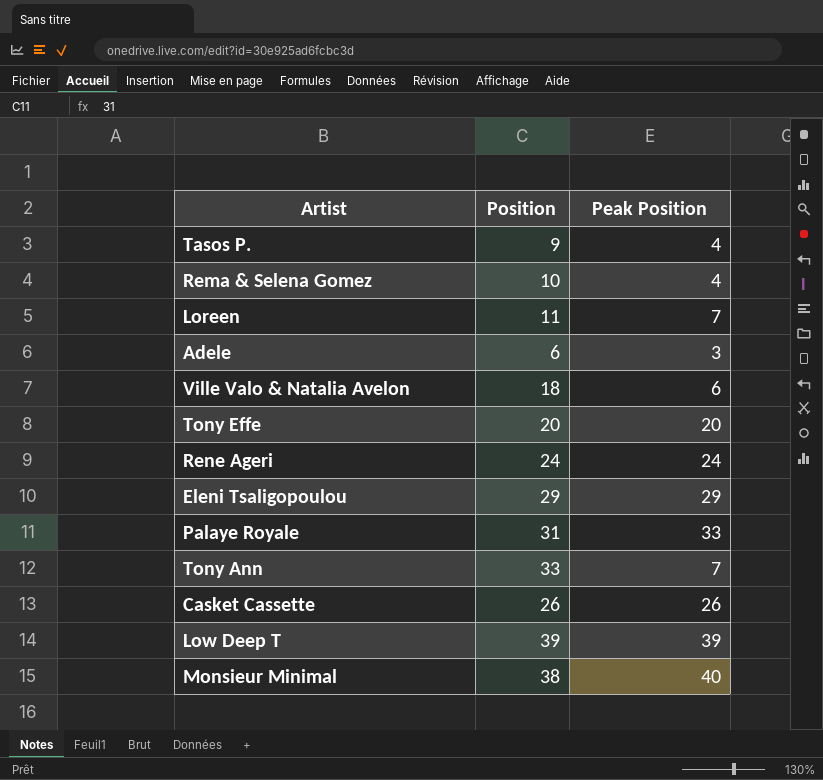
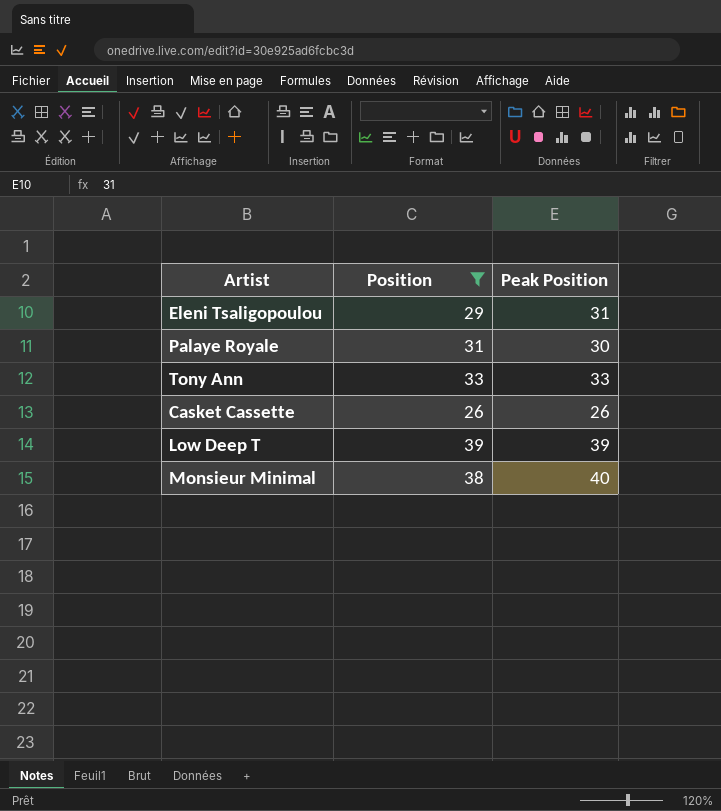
filter: none -> Position >= 26
Eleni Tsaligopoulou | Peak Position: 29 -> 31
Palaye Royale | Peak Position: 33 -> 30
Tony Ann | Peak Position: 7 -> 33

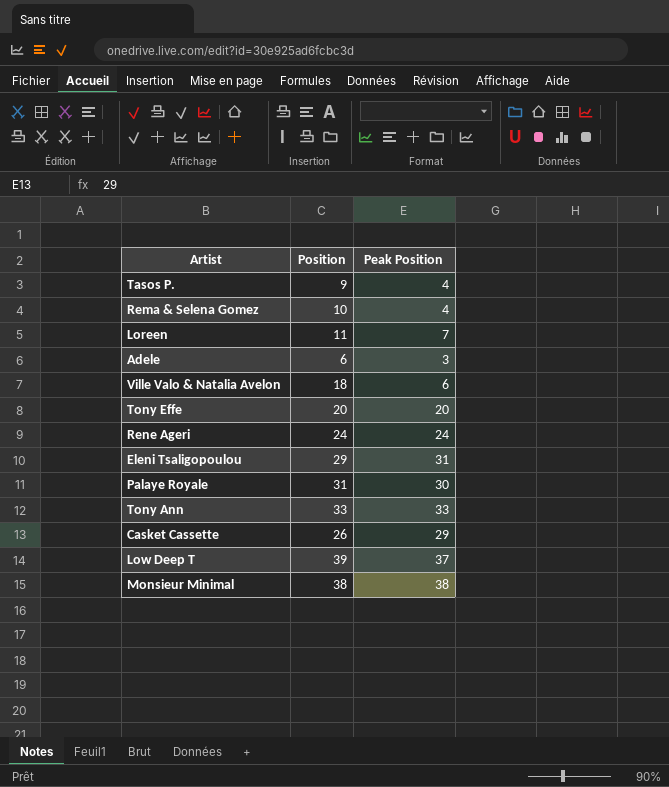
filter: Position >= 26 -> none
Casket Cassette | Peak Position: 26 -> 29
Low Deep T | Peak Position: 39 -> 37
Monsieur Minimal | Peak Position: 40 -> 38

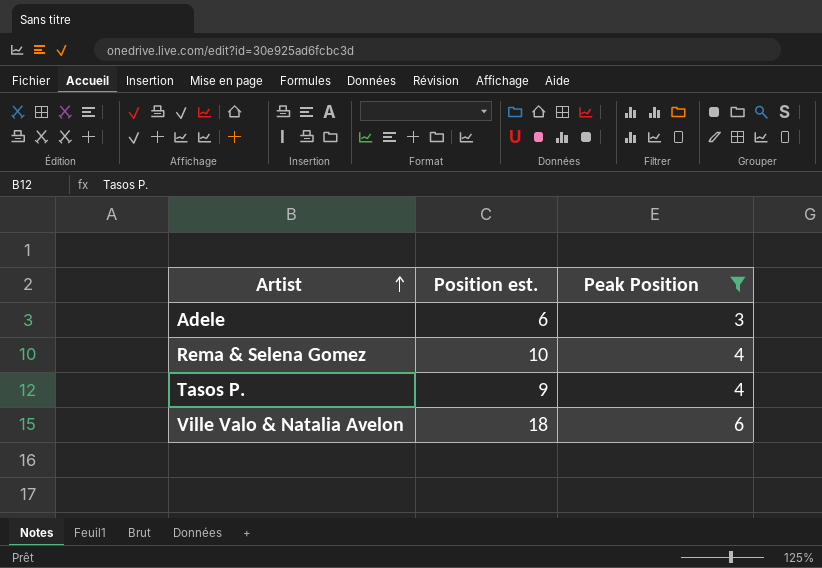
filter: none -> Peak Position <= 6
row order: none -> Artist ascending
column name: Position -> Position est.

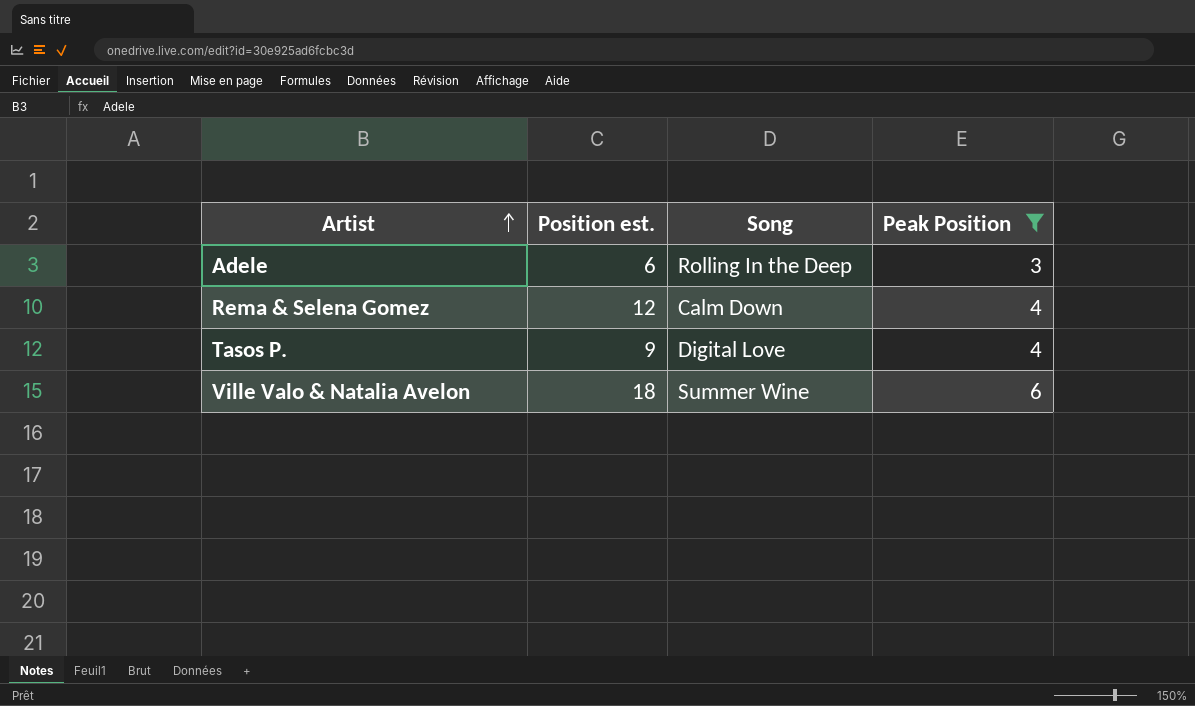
column Song | position: none -> 3
Rema & Selena Gomez | Position est.: 10 -> 12

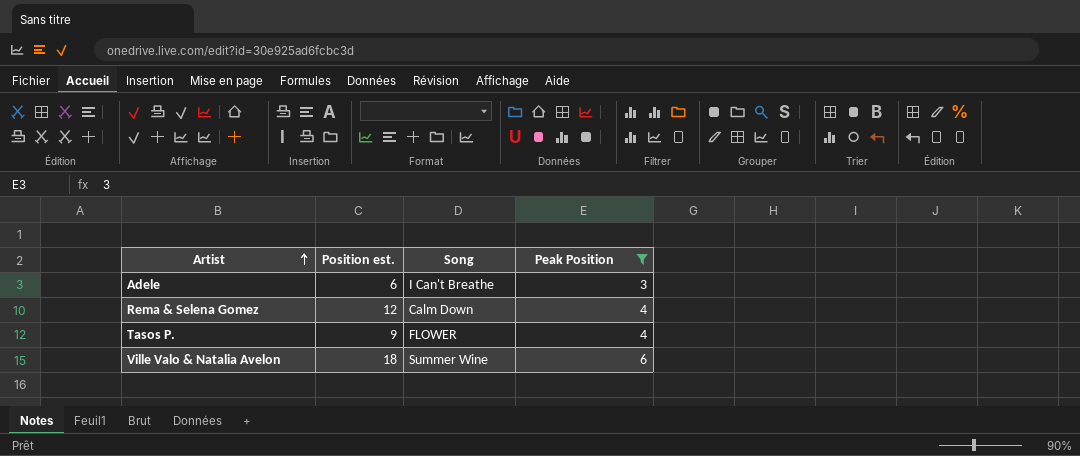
Adele | Song: Rolling In the Deep -> I Can't Breathe
Tasos P. | Song: Digital Love -> FLOWER

